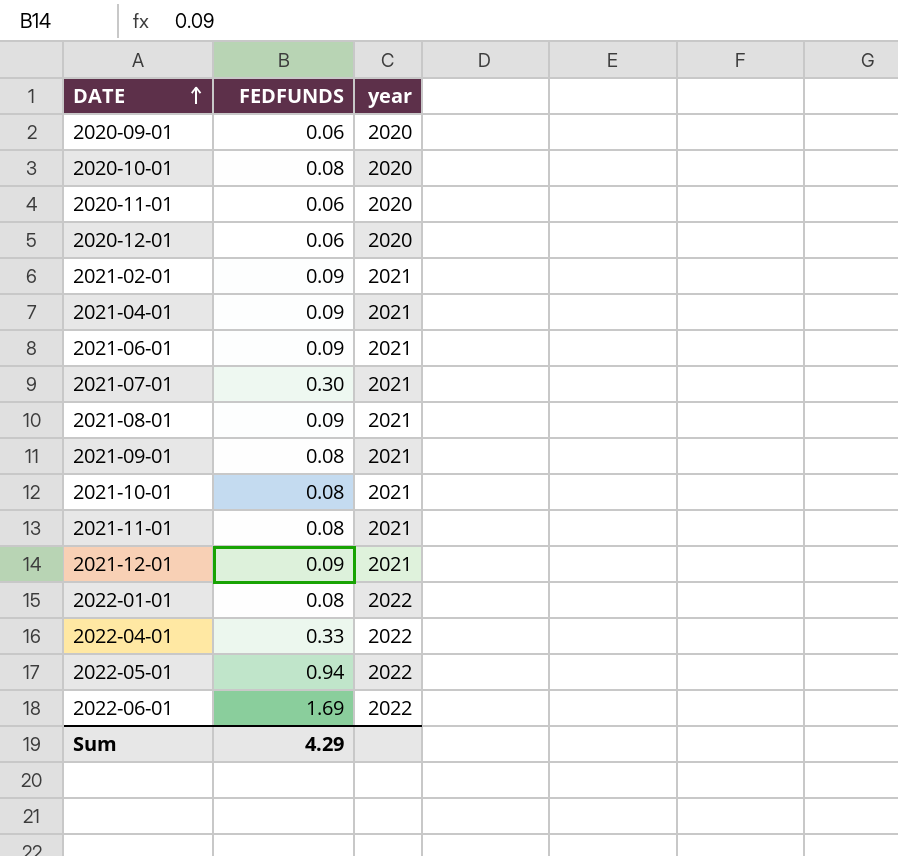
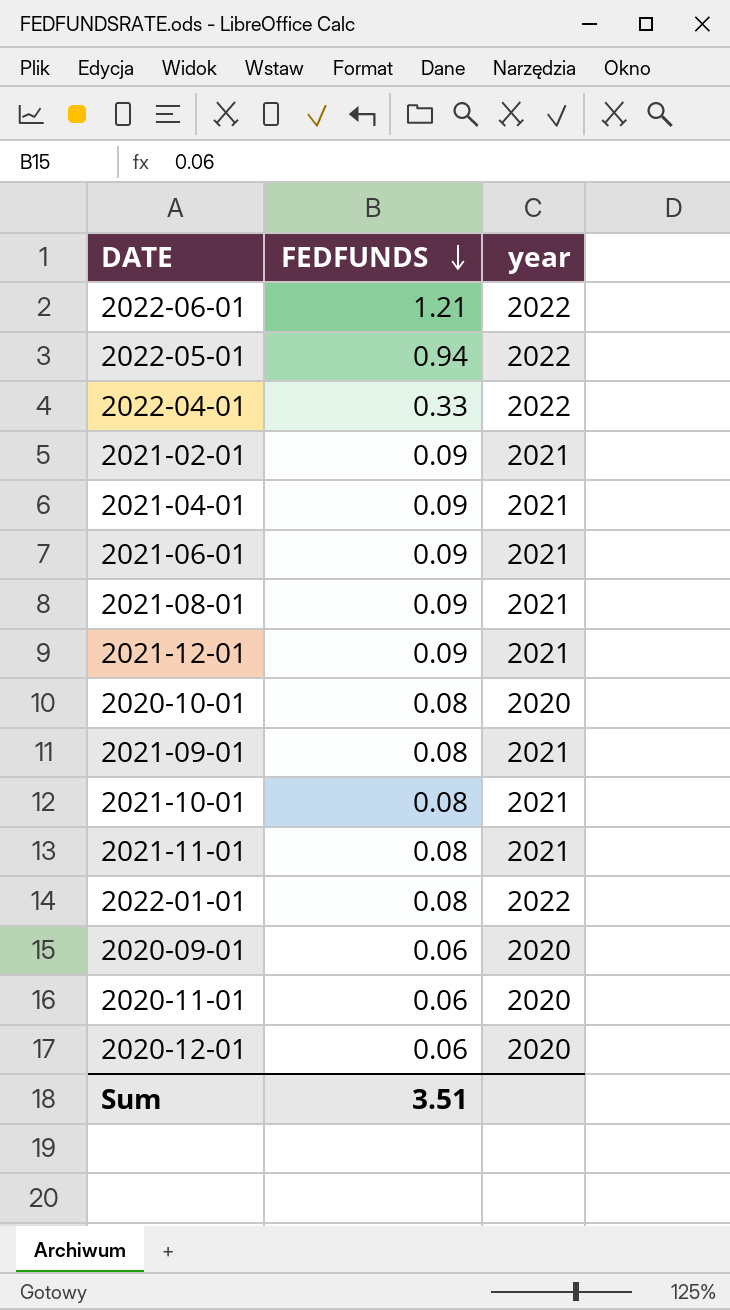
row order: DATE ascending -> FEDFUNDS descending
row 2021-07-01: 0.30 | 2021 -> none
2022-06-01 | FEDFUNDS: 1.69 -> 1.21
Sum | FEDFUNDS: 4.29 -> 3.51

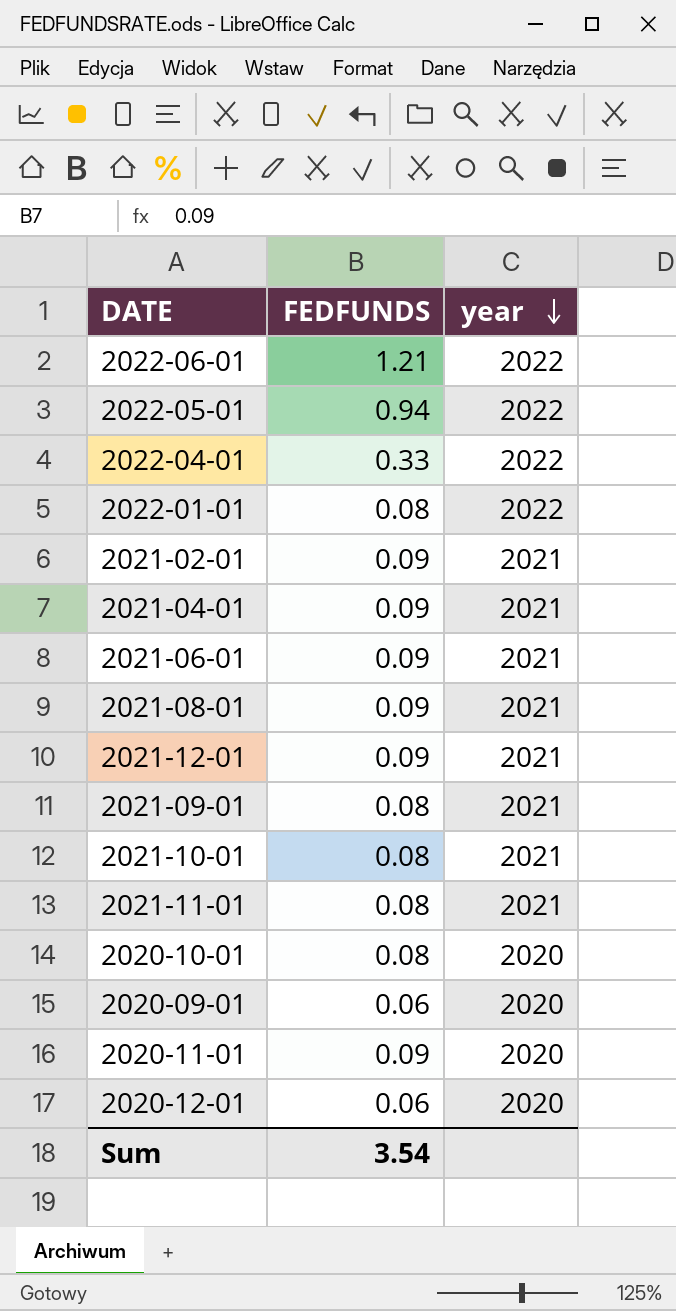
row order: FEDFUNDS descending -> year descending
2020-11-01 | FEDFUNDS: 0.06 -> 0.09
Sum | FEDFUNDS: 3.51 -> 3.54

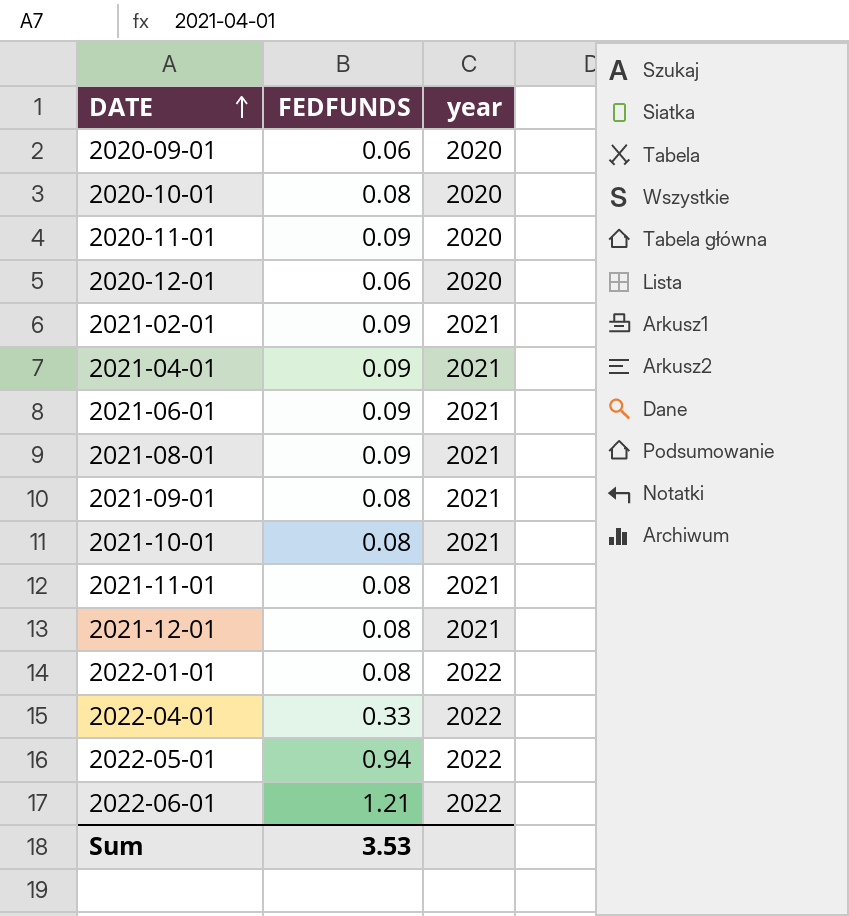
row order: year descending -> DATE ascending
2021-12-01 | FEDFUNDS: 0.09 -> 0.08
Sum | FEDFUNDS: 3.54 -> 3.53

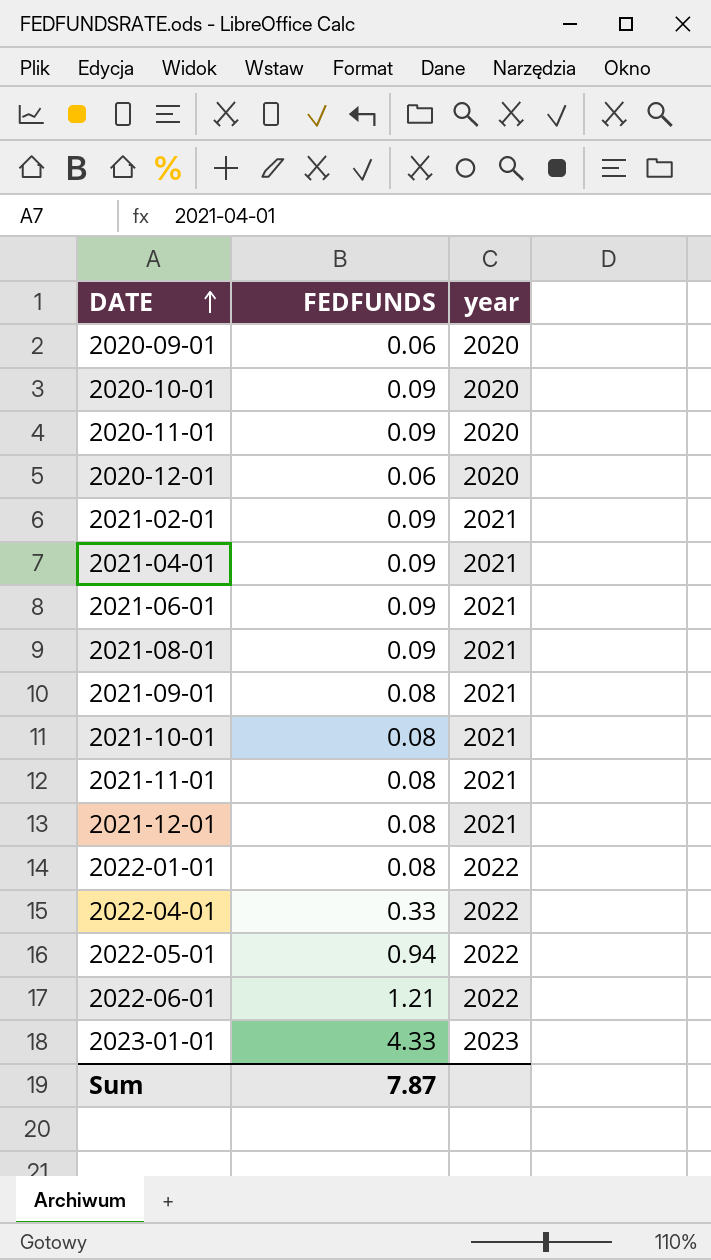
2020-10-01 | FEDFUNDS: 0.08 -> 0.09
row 2023-01-01: none -> 4.33 | 2023
Sum | FEDFUNDS: 3.53 -> 7.87

